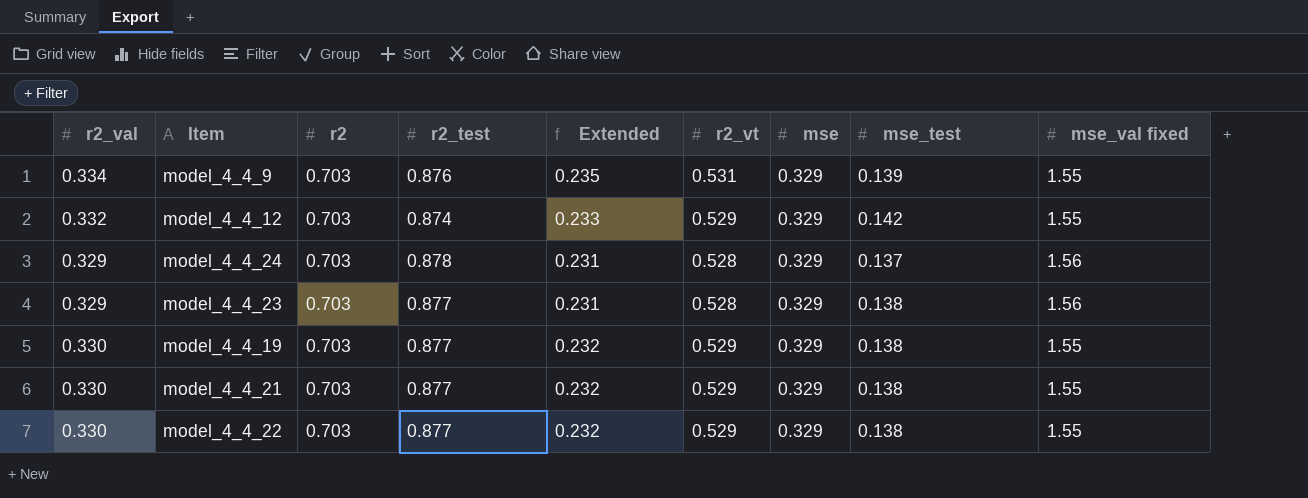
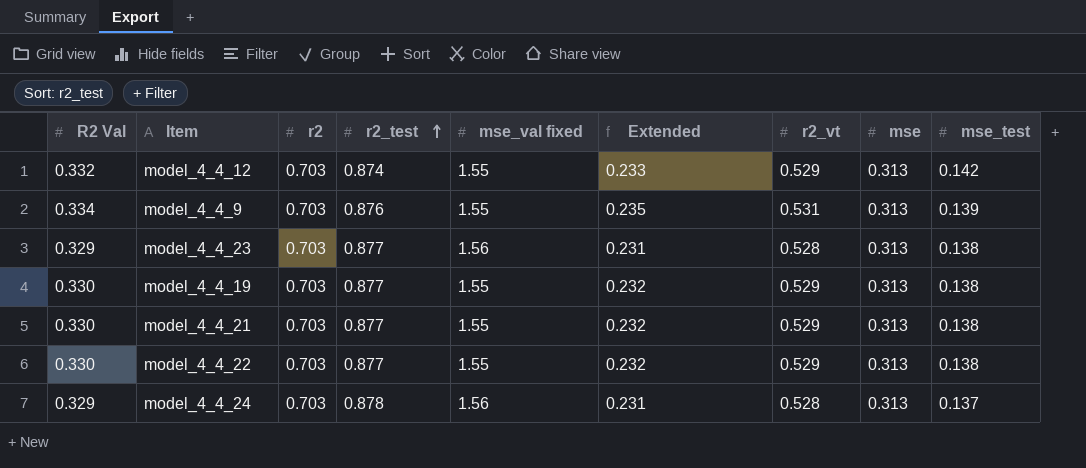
row order: none -> r2_test ascending
column name: r2_val -> R2 Val
column mse_val fixed | position: 9 -> 5
model_4_4_12 | mse: 0.329 -> 0.313
model_4_4_9 | mse: 0.329 -> 0.313
model_4_4_23 | mse: 0.329 -> 0.313
model_4_4_19 | mse: 0.329 -> 0.313
model_4_4_21 | mse: 0.329 -> 0.313
model_4_4_22 | mse: 0.329 -> 0.313
model_4_4_24 | mse: 0.329 -> 0.313

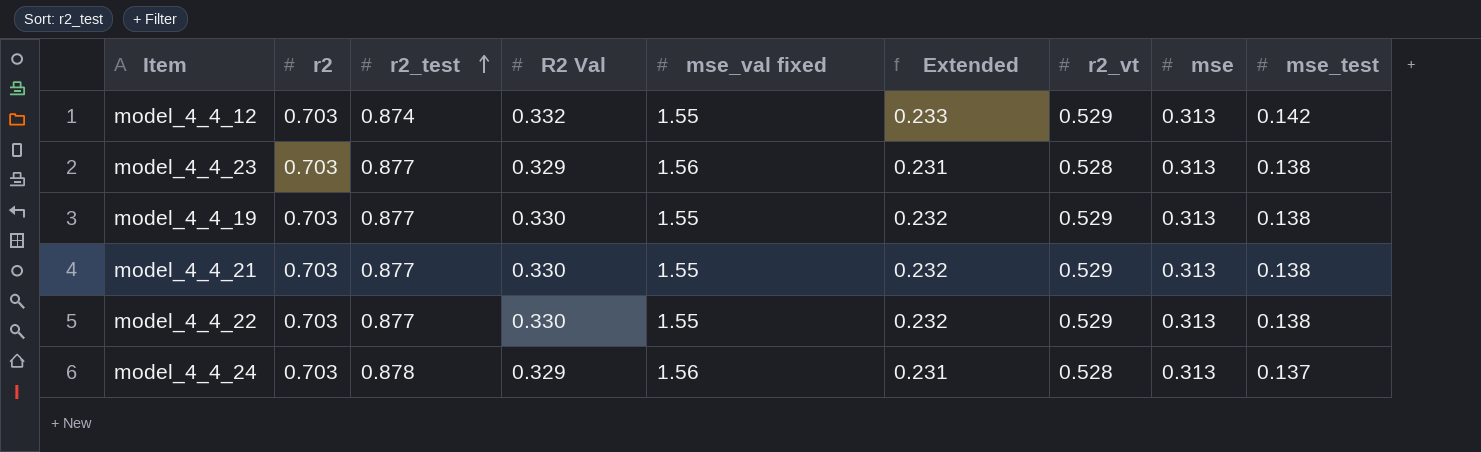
column R2 Val | position: 1 -> 4
row model_4_4_9: 0.334 | 0.703 | 0.876 | 1.55 | 0.235 | 0.531 | 0.313 | 0.139 -> none

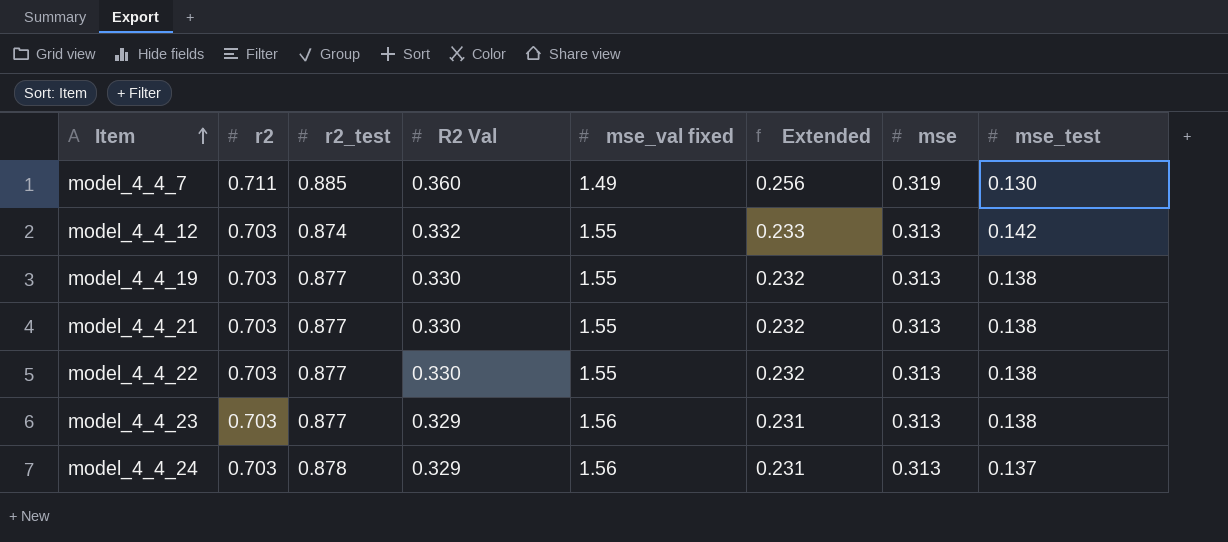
row order: r2_test ascending -> Item ascending
column r2_vt | position: 7 -> none
row model_4_4_7: none -> 0.711 | 0.885 | 0.360 | 1.49 | 0.256 | 0.319 | 0.130

